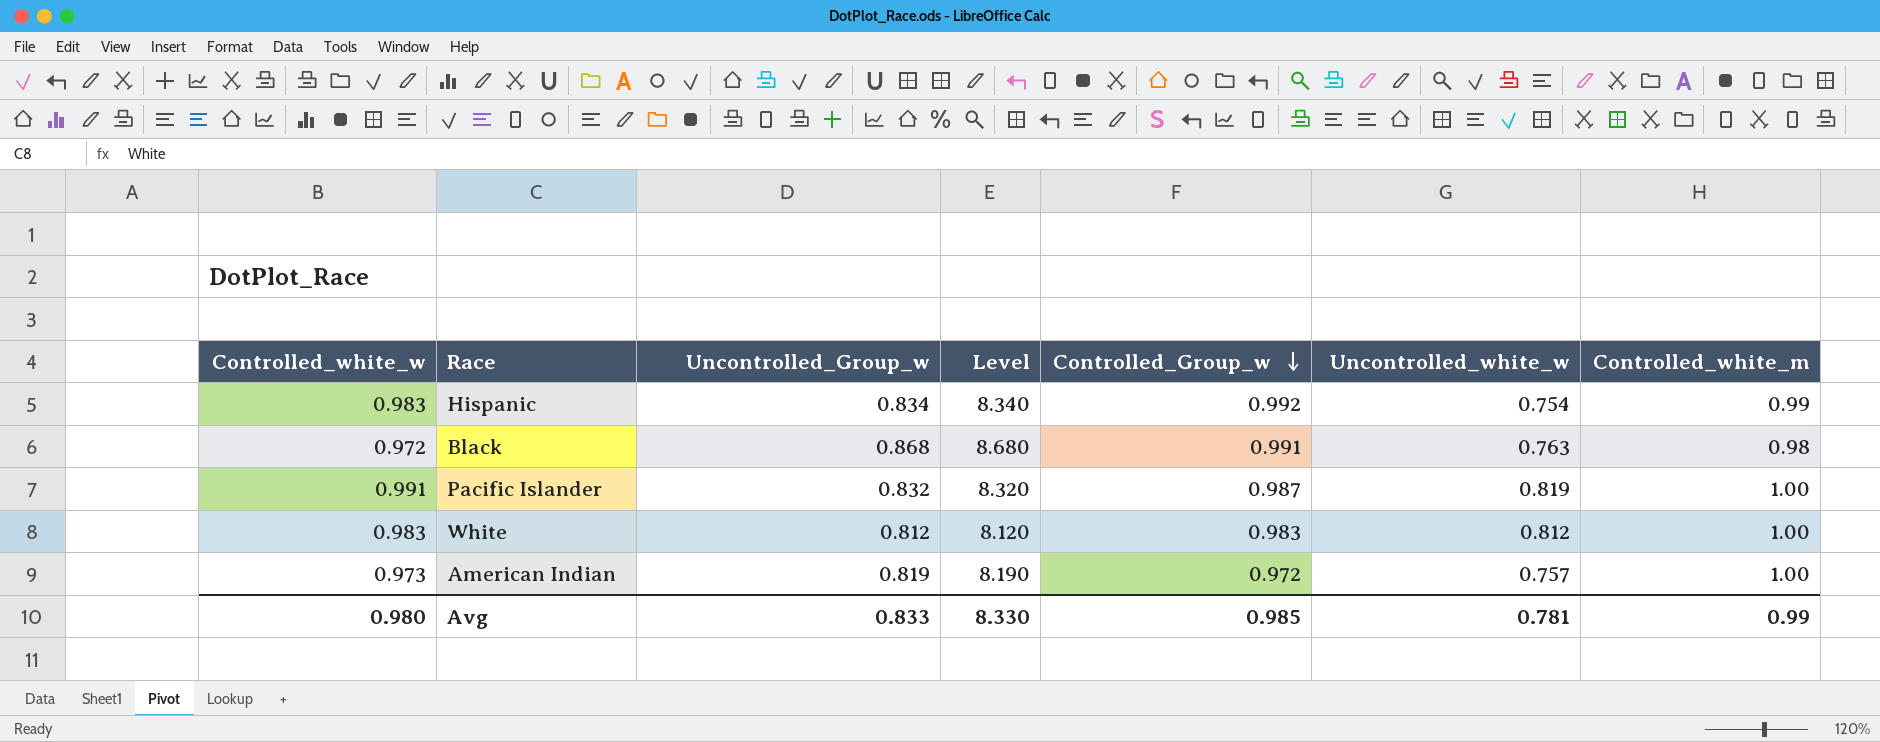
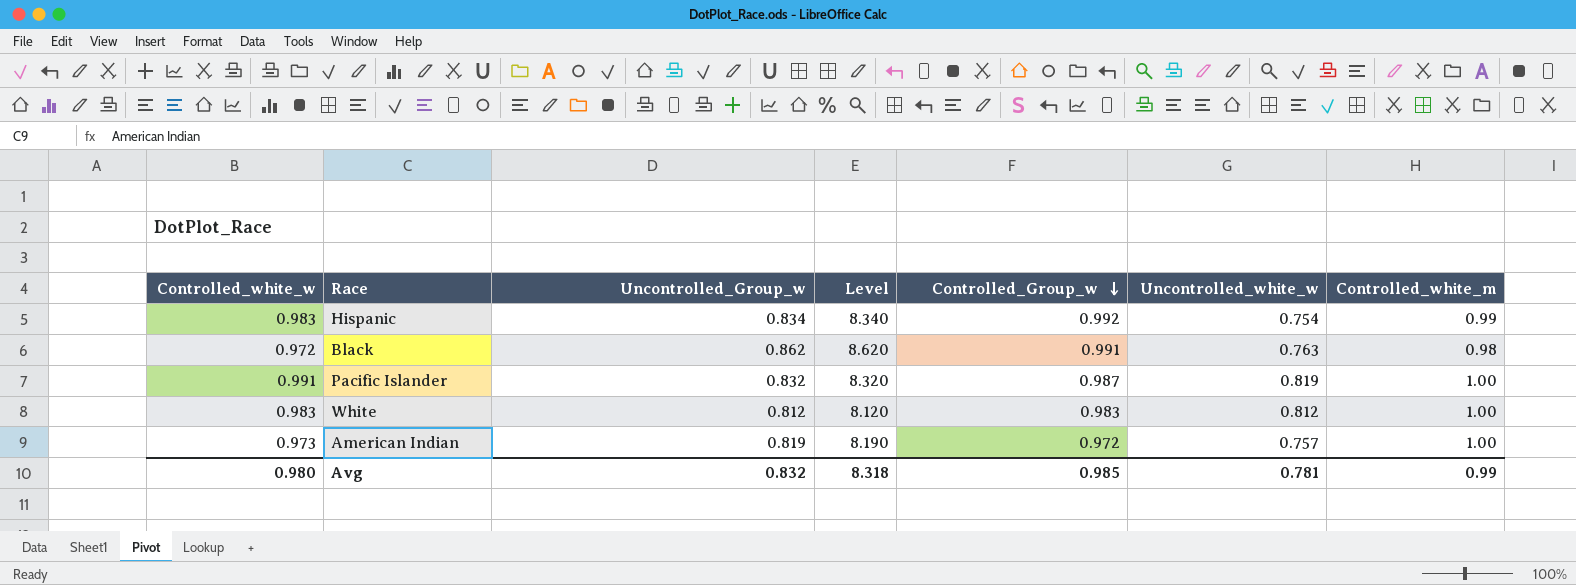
Black | Uncontrolled_Group_w: 0.868 -> 0.862
Black | Level: 8.680 -> 8.620
Avg | Uncontrolled_Group_w: 0.833 -> 0.832
Avg | Level: 8.330 -> 8.318

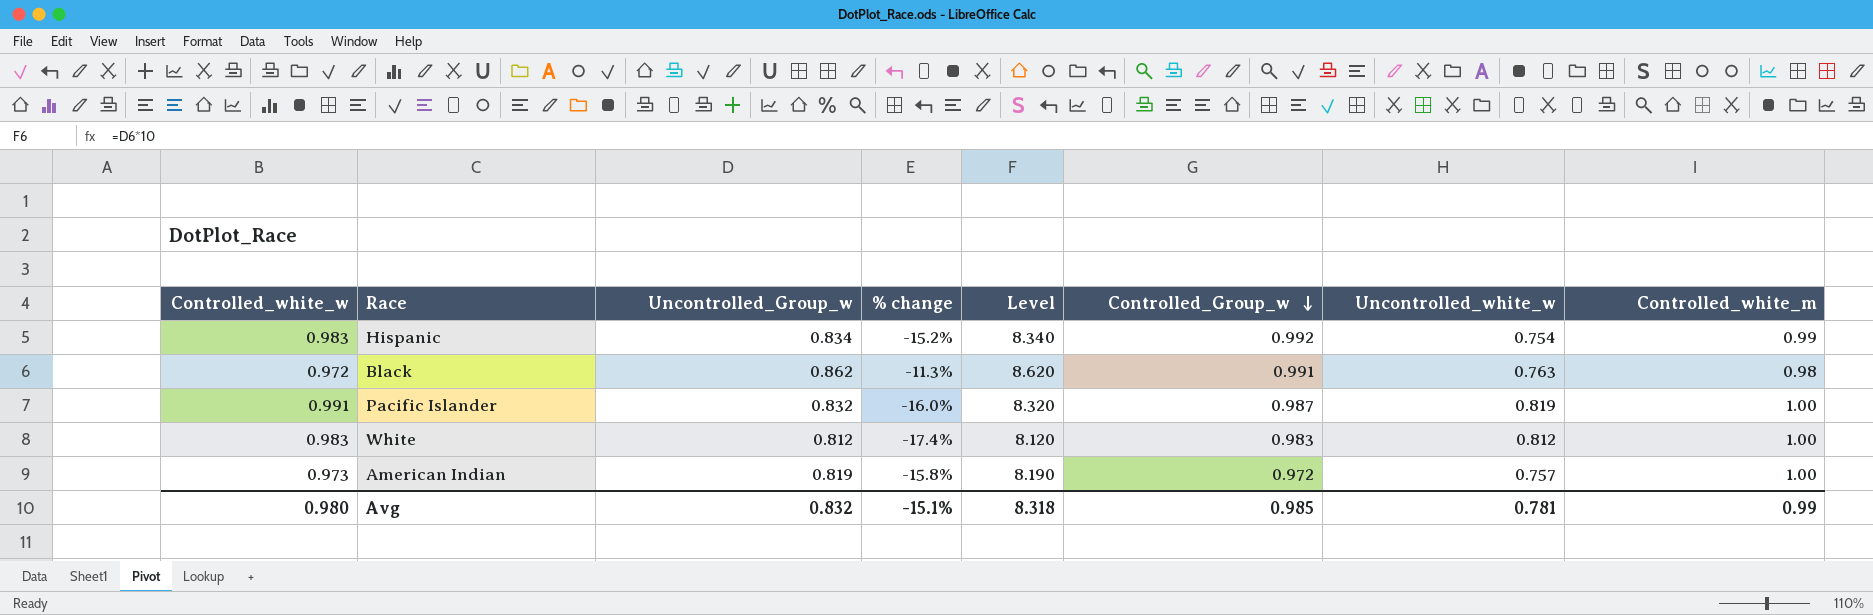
column % change | formula: none -> ([Uncontrolled_Group_w] - [Controlled_white_w]) / [Controlled_white_w]

